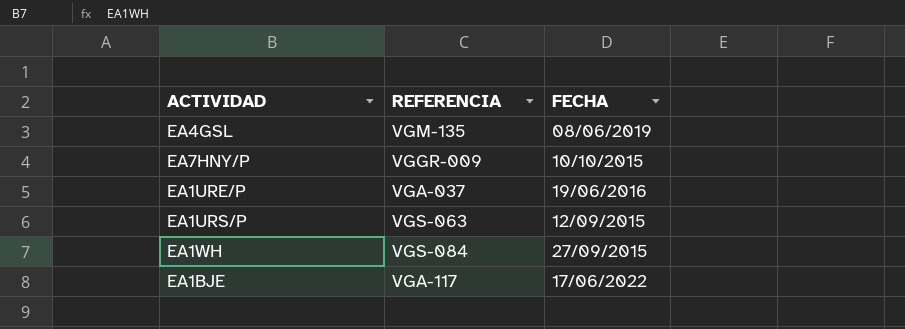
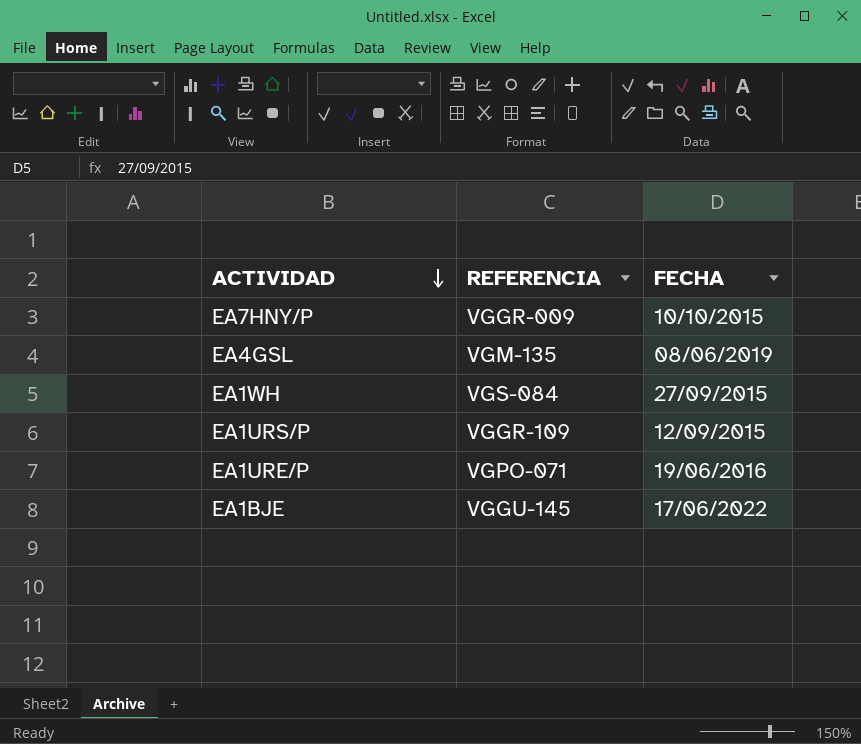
row order: none -> ACTIVIDAD descending
EA1URS/P | REFERENCIA: VGS-063 -> VGGR-109
EA1URE/P | REFERENCIA: VGA-037 -> VGPO-071
EA1BJE | REFERENCIA: VGA-117 -> VGGU-145

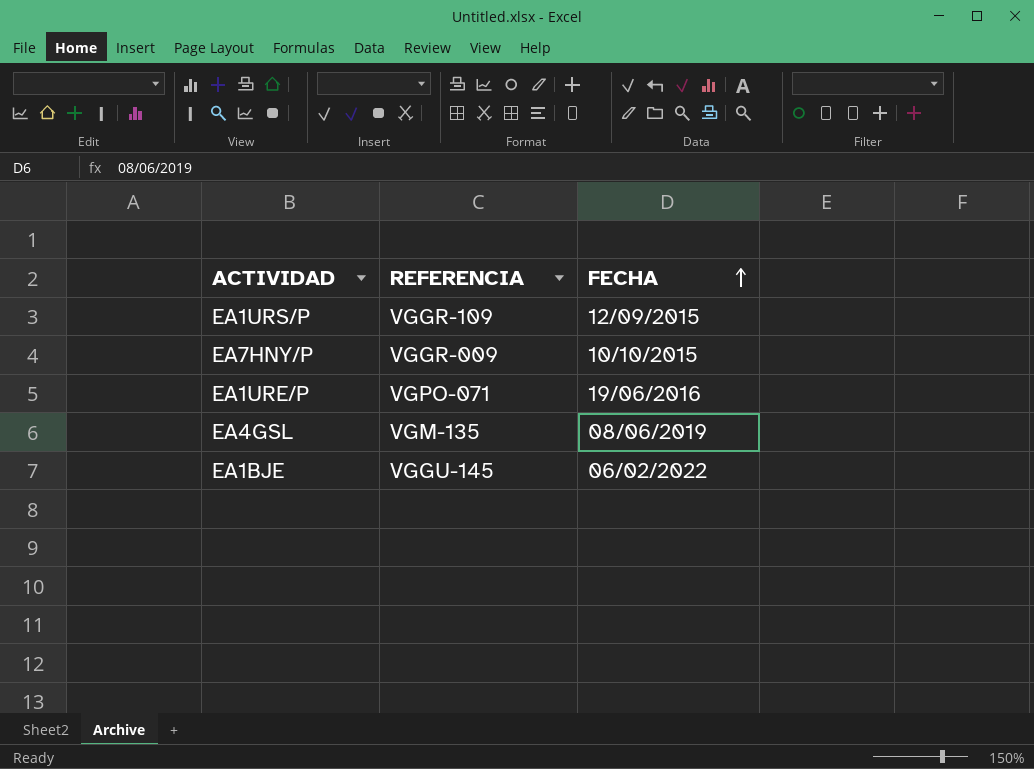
row order: ACTIVIDAD descending -> FECHA ascending
row EA1WH: VGS-084 | 27/09/2015 -> none
EA1BJE | FECHA: 17/06/2022 -> 06/02/2022

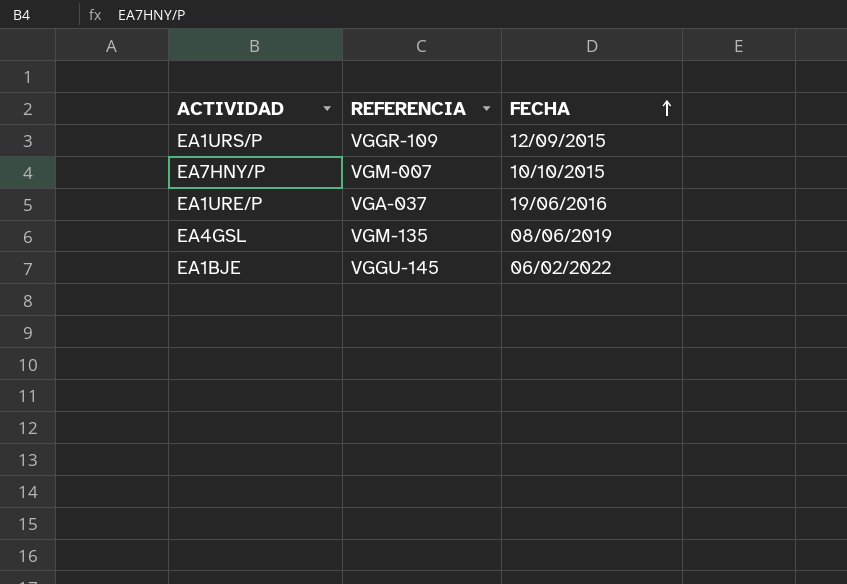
EA7HNY/P | REFERENCIA: VGGR-009 -> VGM-007
EA1URE/P | REFERENCIA: VGPO-071 -> VGA-037

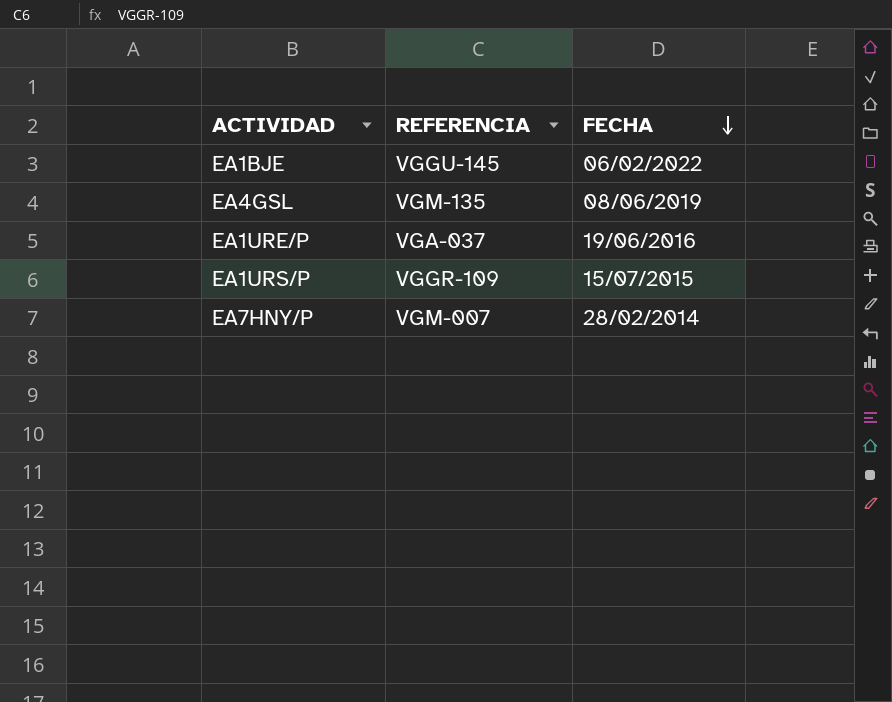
row order: FECHA ascending -> FECHA descending
EA1URS/P | FECHA: 12/09/2015 -> 15/07/2015
EA7HNY/P | FECHA: 10/10/2015 -> 28/02/2014

